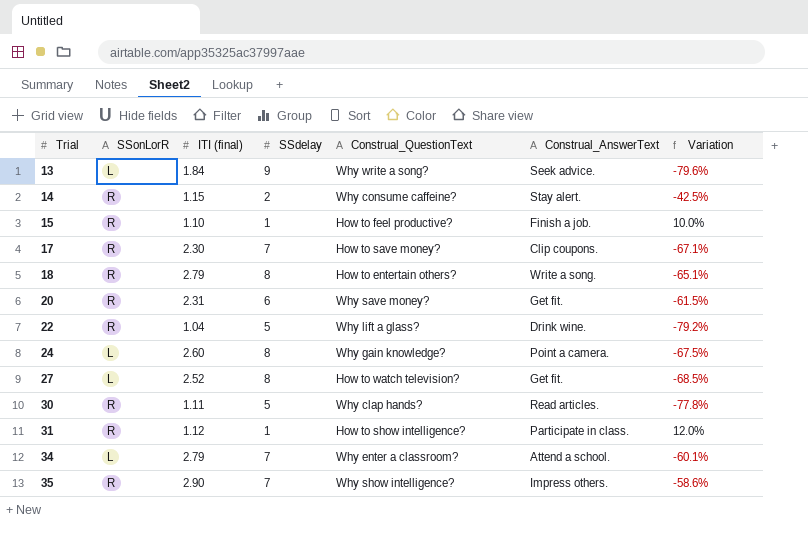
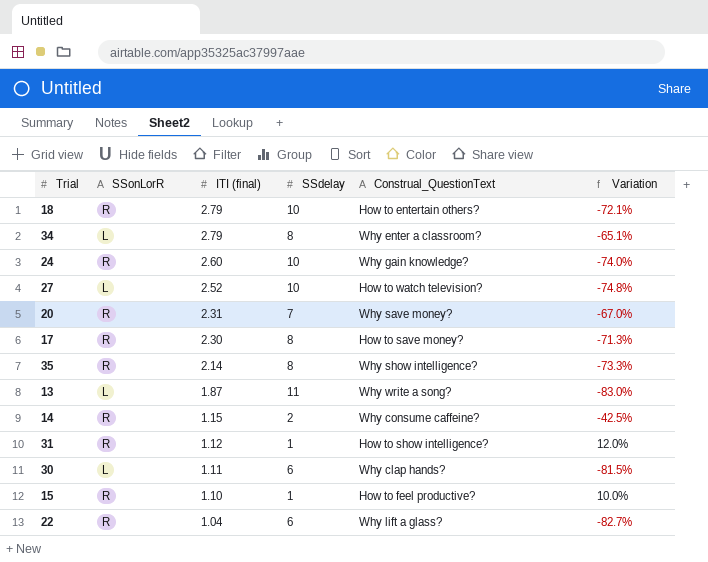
row order: Trial ascending -> ITI (final) descending
column Construal_AnswerText | position: 6 -> none
18 | SSdelay: 8 -> 10
18 | Variation: -65.1% -> -72.1%
34 | SSdelay: 7 -> 8
34 | Variation: -60.1% -> -65.1%
24 | SSonLorR: L -> R
24 | SSdelay: 8 -> 10
24 | Variation: -67.5% -> -74.0%
27 | SSdelay: 8 -> 10
27 | Variation: -68.5% -> -74.8%
20 | SSdelay: 6 -> 7
20 | Variation: -61.5% -> -67.0%
17 | SSdelay: 7 -> 8
17 | Variation: -67.1% -> -71.3%
35 | ITI (final): 2.90 -> 2.14
35 | SSdelay: 7 -> 8
35 | Variation: -58.6% -> -73.3%
13 | ITI (final): 1.84 -> 1.87
13 | SSdelay: 9 -> 11
13 | Variation: -79.6% -> -83.0%
30 | SSonLorR: R -> L
30 | SSdelay: 5 -> 6
30 | Variation: -77.8% -> -81.5%
22 | SSdelay: 5 -> 6
22 | Variation: -79.2% -> -82.7%

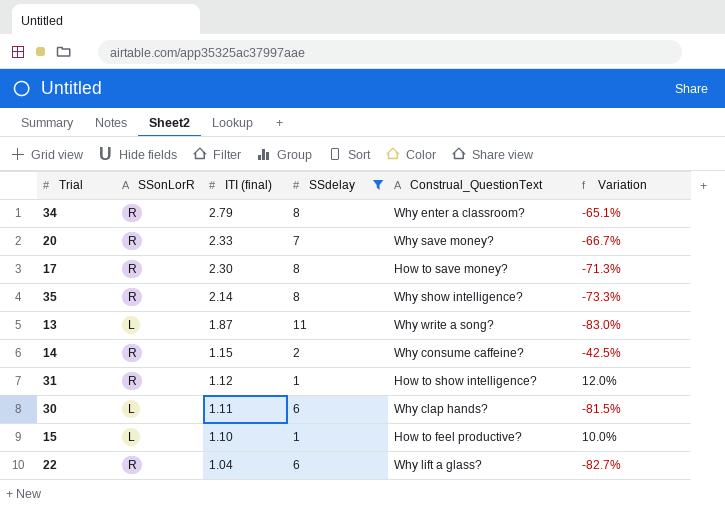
filter: none -> SSdelay != 10
34 | SSonLorR: L -> R
20 | ITI (final): 2.31 -> 2.33
20 | Variation: -67.0% -> -66.7%
15 | SSonLorR: R -> L

